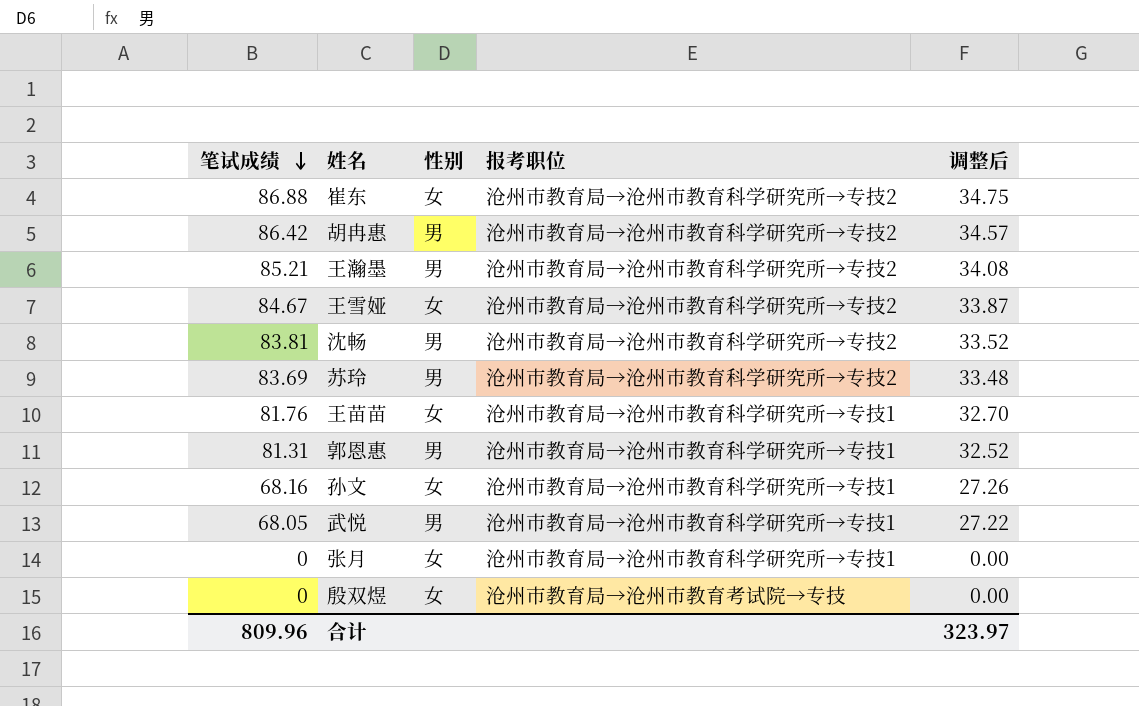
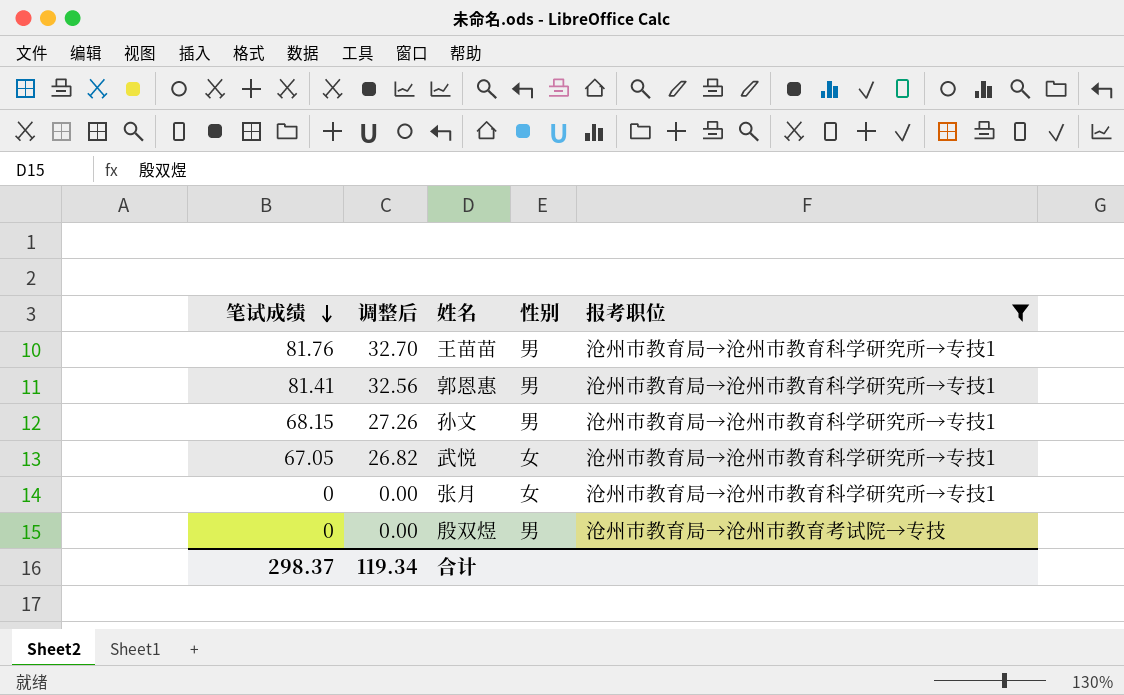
filter: none -> 报考职位 != 沧州市教育局→沧州市教育科学研究所→专技2
column 调整后 | position: 5 -> 2
王苗苗 | 性别: 女 -> 男
郭恩惠 | 笔试成绩: 81.31 -> 81.41
郭恩惠 | 调整后: 32.52 -> 32.56
孙文 | 笔试成绩: 68.16 -> 68.15
孙文 | 性别: 女 -> 男
武悦 | 笔试成绩: 68.05 -> 67.05
武悦 | 调整后: 27.22 -> 26.82
武悦 | 性别: 男 -> 女
殷双煜 | 性别: 女 -> 男
合计 | 笔试成绩: 809.96 -> 298.37
合计 | 调整后: 323.97 -> 119.34

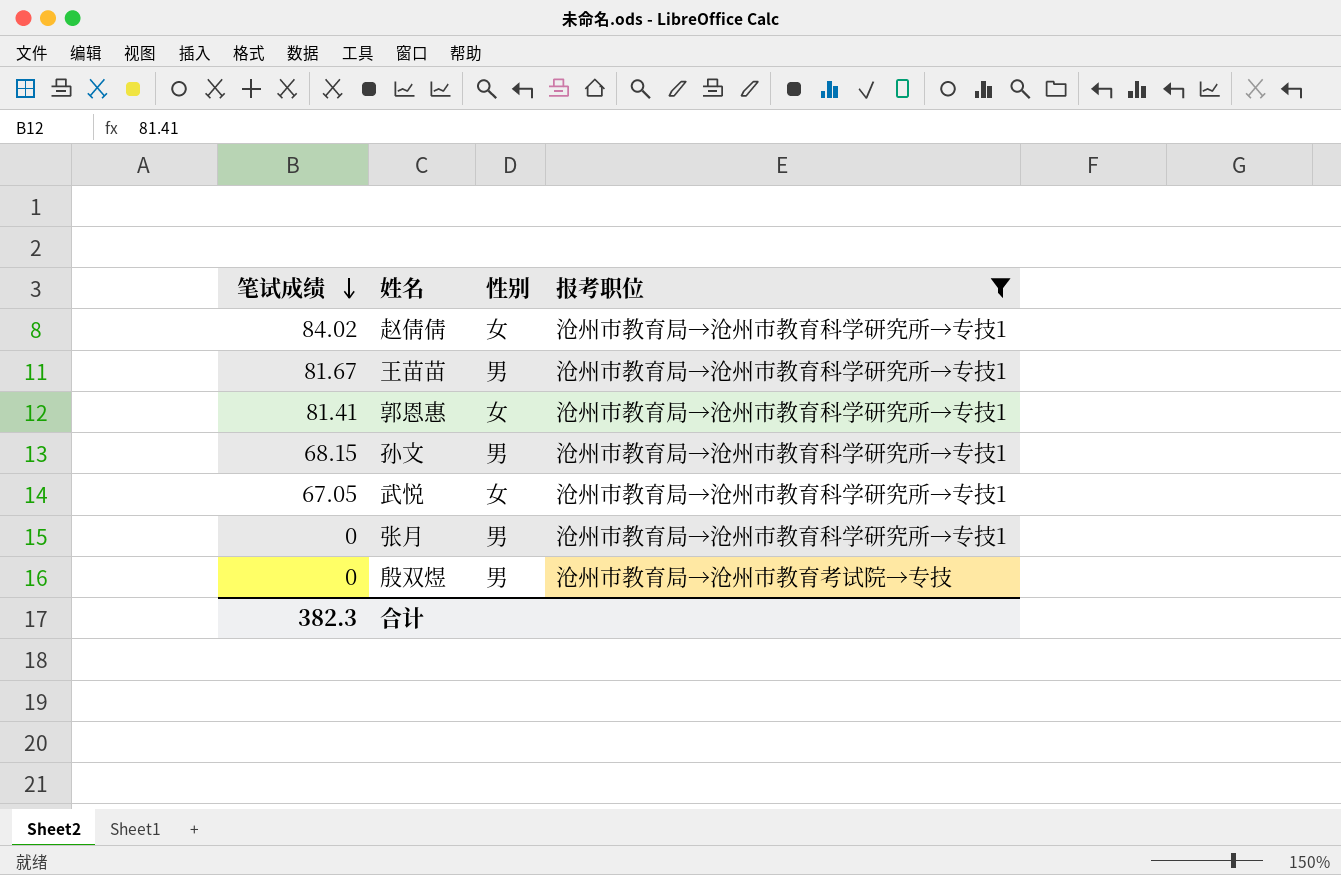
column 调整后 | formula: [笔试成绩] * 0.4 -> none
row 赵倩倩: none -> 84.02 | 女 | 沧州市教育局→沧州市教育科学研究所→专技1
王苗苗 | 笔试成绩: 81.76 -> 81.67
郭恩惠 | 性别: 男 -> 女
张月 | 性别: 女 -> 男
合计 | 笔试成绩: 298.37 -> 382.3

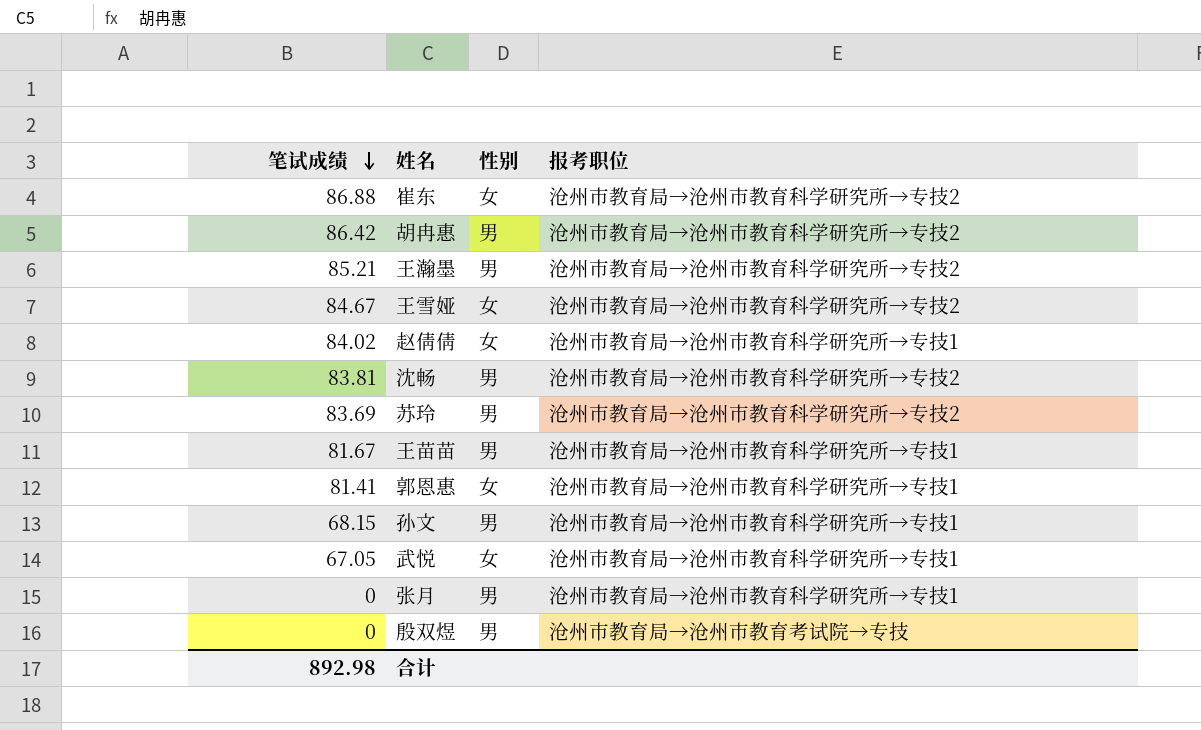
filter: 报考职位 != 沧州市教育局→沧州市教育科学研究所→专技2 -> none
合计 | 笔试成绩: 382.3 -> 892.98

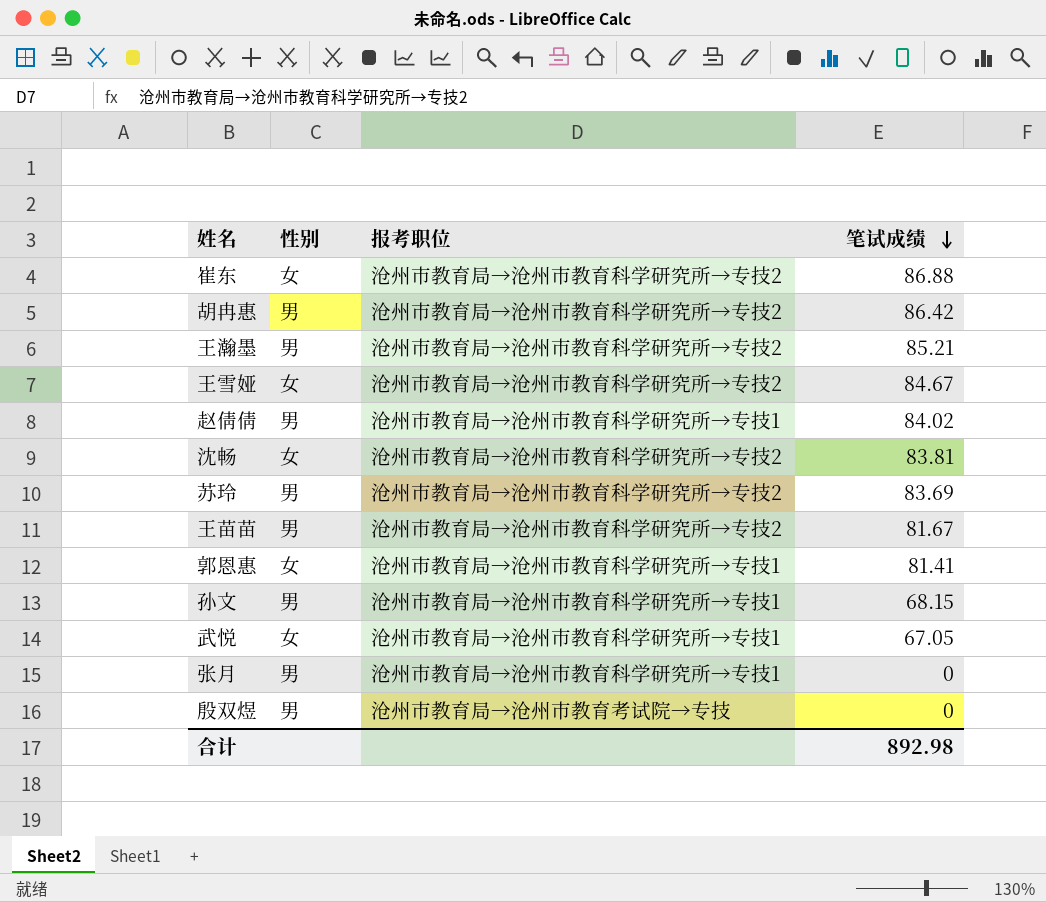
column 笔试成绩 | position: 1 -> 4
赵倩倩 | 性别: 女 -> 男
沈畅 | 性别: 男 -> 女
王苗苗 | 报考职位: 沧州市教育局→沧州市教育科学研究所→专技1 -> 沧州市教育局→沧州市教育科学研究所→专技2

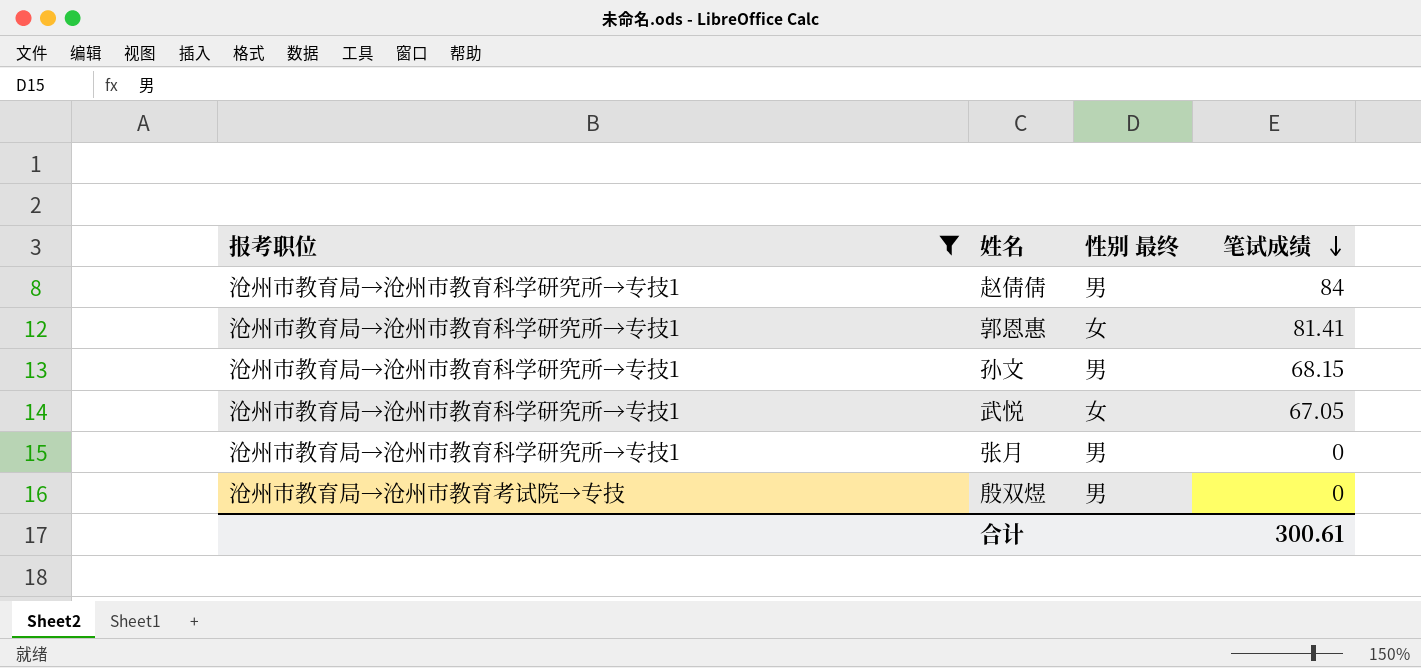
filter: none -> 报考职位 != 沧州市教育局→沧州市教育科学研究所→专技2
column 报考职位 | position: 3 -> 1
column name: 性别 -> 性别 最终
赵倩倩 | 笔试成绩: 84.02 -> 84
合计 | 笔试成绩: 892.98 -> 300.61

